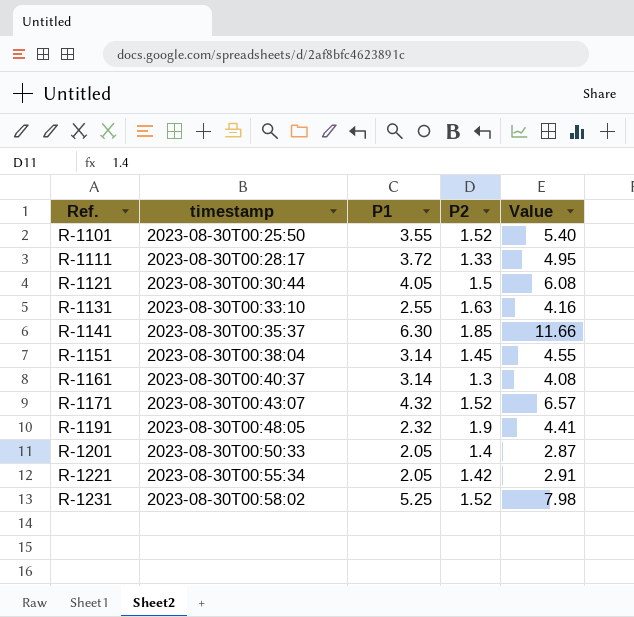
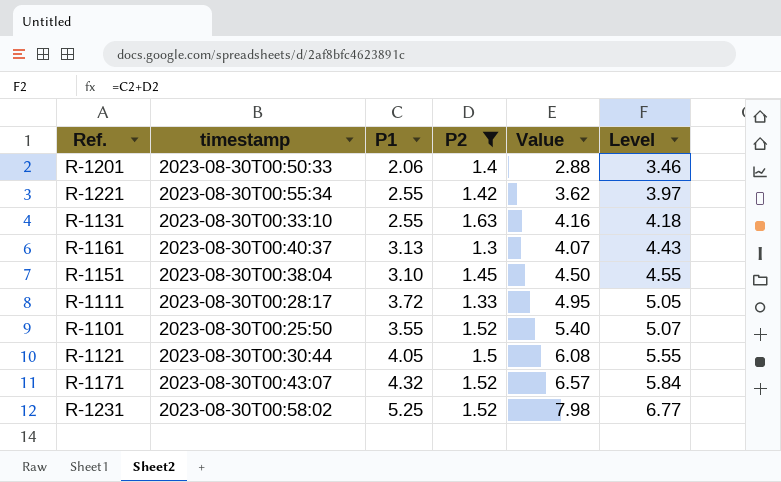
filter: none -> P2 <= 1.63
row order: Ref. ascending -> Level ascending
column Level | formula: none -> [P1] + [P2]
R-1201 | P1: 2.05 -> 2.06
R-1201 | Value: 2.87 -> 2.88
R-1221 | P1: 2.05 -> 2.55
R-1221 | Value: 2.91 -> 3.62
R-1161 | P1: 3.14 -> 3.13
R-1161 | Value: 4.08 -> 4.07
R-1151 | P1: 3.14 -> 3.10
R-1151 | Value: 4.55 -> 4.50

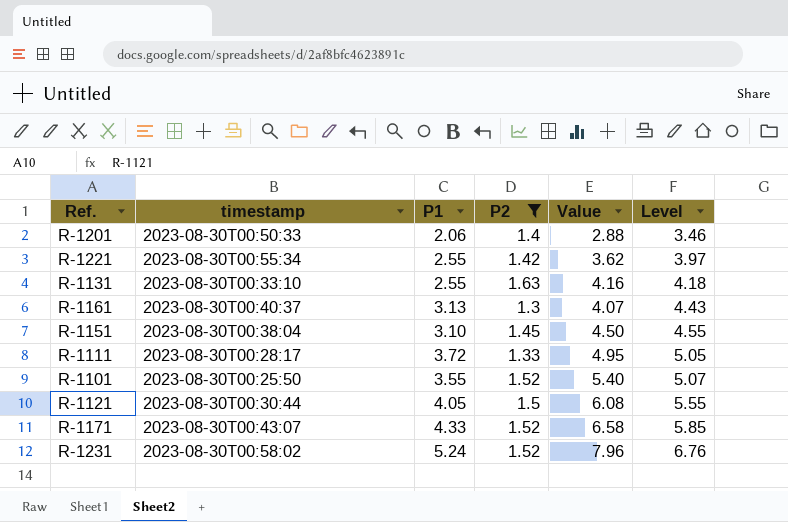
R-1171 | P1: 4.32 -> 4.33
R-1171 | Value: 6.57 -> 6.58
R-1171 | Level: 5.84 -> 5.85
R-1231 | P1: 5.25 -> 5.24
R-1231 | Value: 7.98 -> 7.96
R-1231 | Level: 6.77 -> 6.76

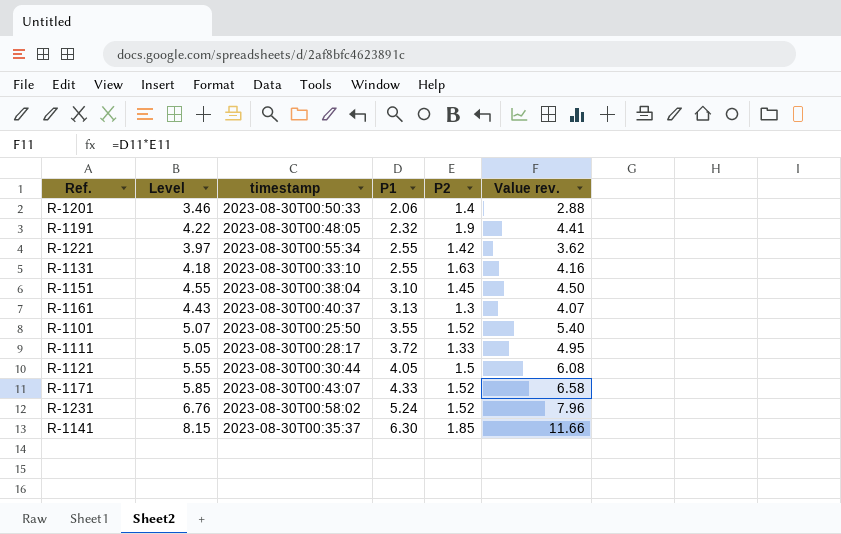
filter: P2 <= 1.63 -> none
row order: Level ascending -> P1 ascending
column Level | position: 6 -> 2
column name: Value -> Value rev.

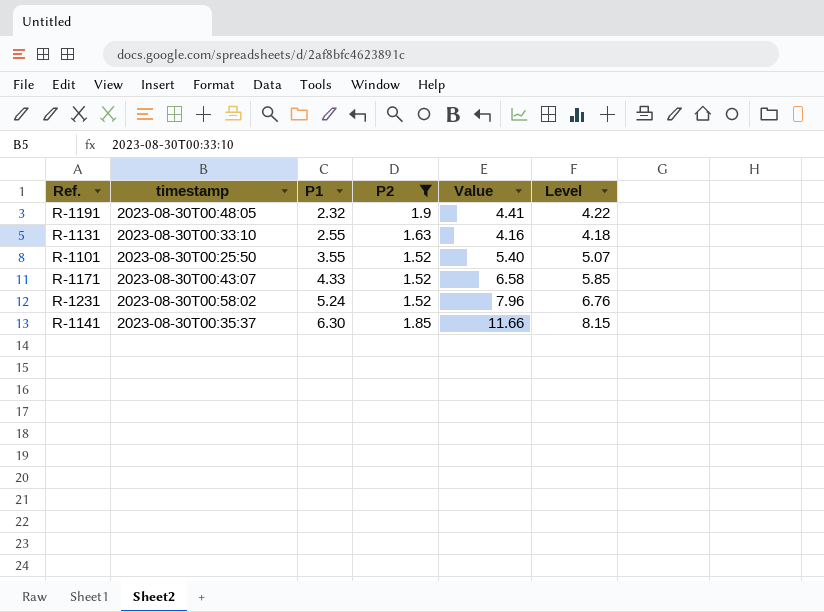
filter: none -> P2 >= 1.52
column name: Value rev. -> Value
column Level | position: 2 -> 6

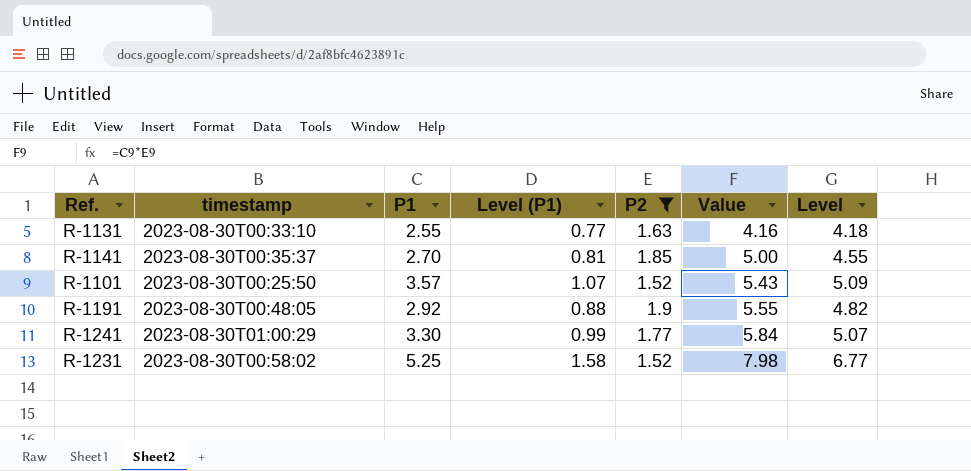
row order: P1 ascending -> Value ascending
column Level (P1) | formula: none -> [P1] * 0.3
row R-1171: 2023-08-30T00:43:07 | 4.33 | 1.52 | 6.58 | 5.85 -> none
R-1141 | P1: 6.30 -> 2.70
R-1141 | Value: 11.66 -> 5.00
R-1141 | Level: 8.15 -> 4.55
R-1101 | P1: 3.55 -> 3.57
R-1101 | Value: 5.40 -> 5.43
R-1101 | Level: 5.07 -> 5.09
R-1191 | P1: 2.32 -> 2.92
R-1191 | Value: 4.41 -> 5.55
R-1191 | Level: 4.22 -> 4.82
row R-1241: none -> 2023-08-30T01:00:29 | 3.30 | 0.99 | 1.77 | 5.84 | 5.07
R-1231 | P1: 5.24 -> 5.25
R-1231 | Value: 7.96 -> 7.98
R-1231 | Level: 6.76 -> 6.77

